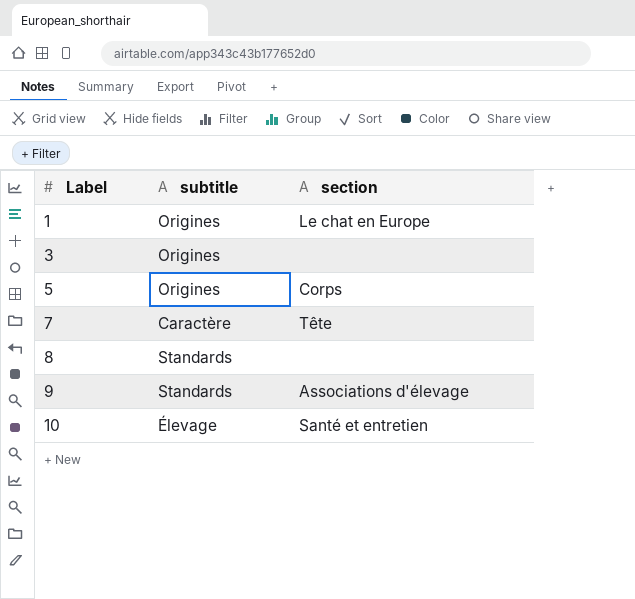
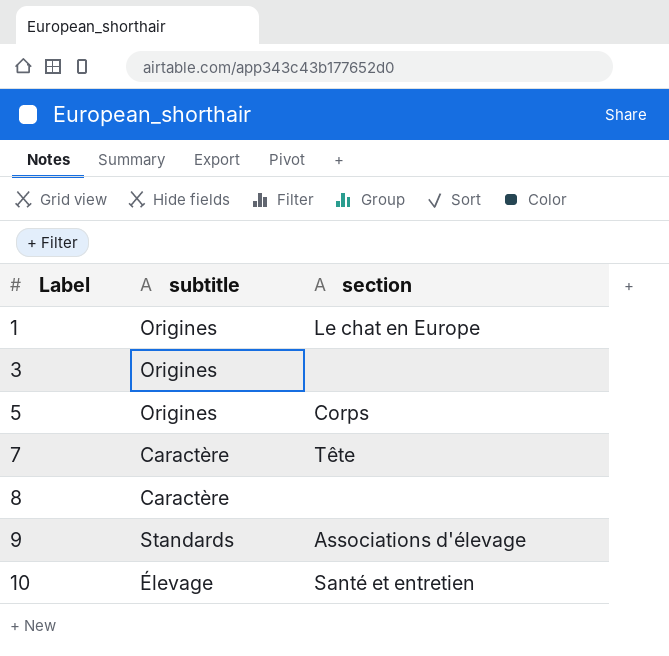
8 | subtitle: Standards -> Caractère

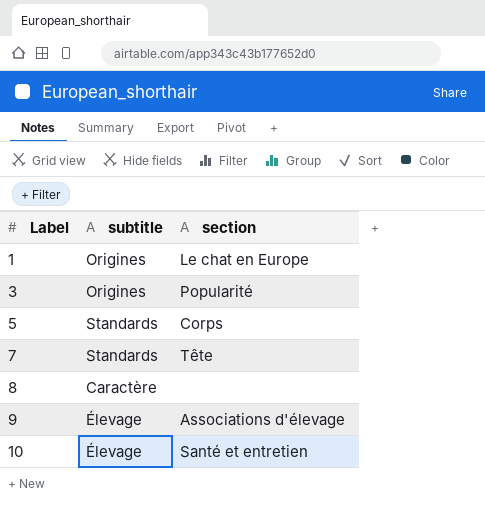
3 | section: none -> Popularité
5 | subtitle: Origines -> Standards
7 | subtitle: Caractère -> Standards
9 | subtitle: Standards -> Élevage

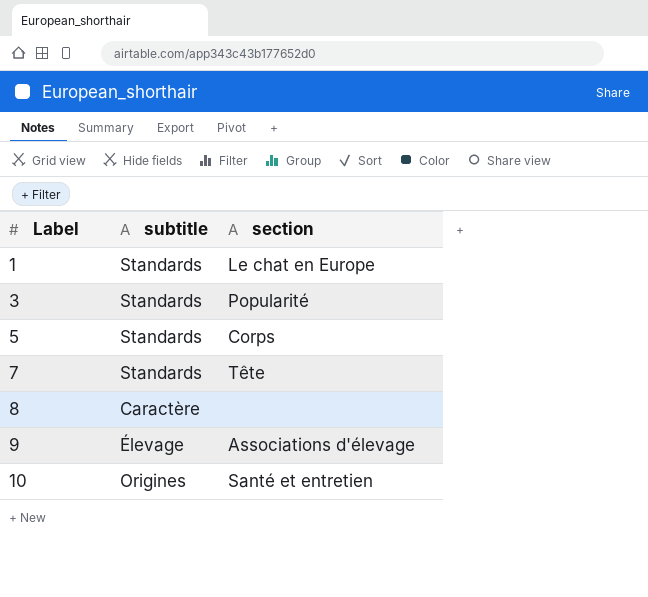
1 | subtitle: Origines -> Standards
3 | subtitle: Origines -> Standards
10 | subtitle: Élevage -> Origines

